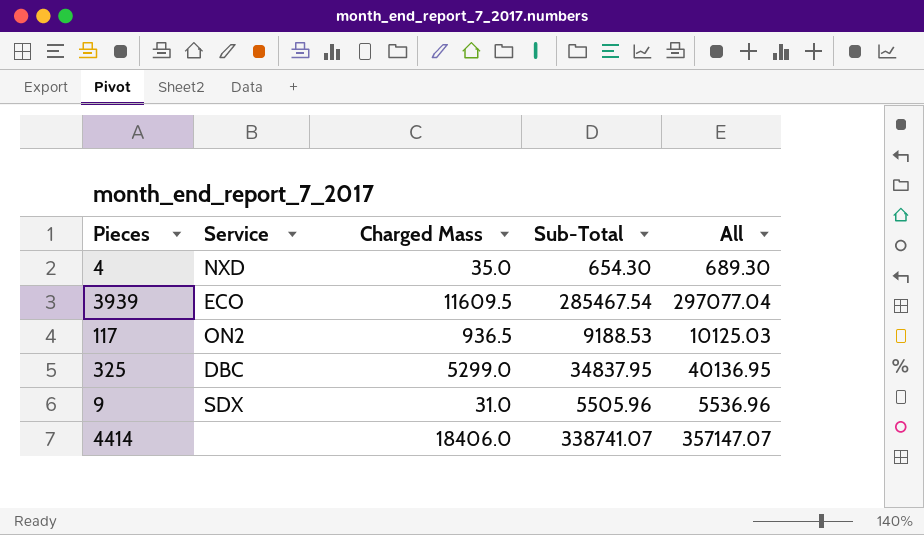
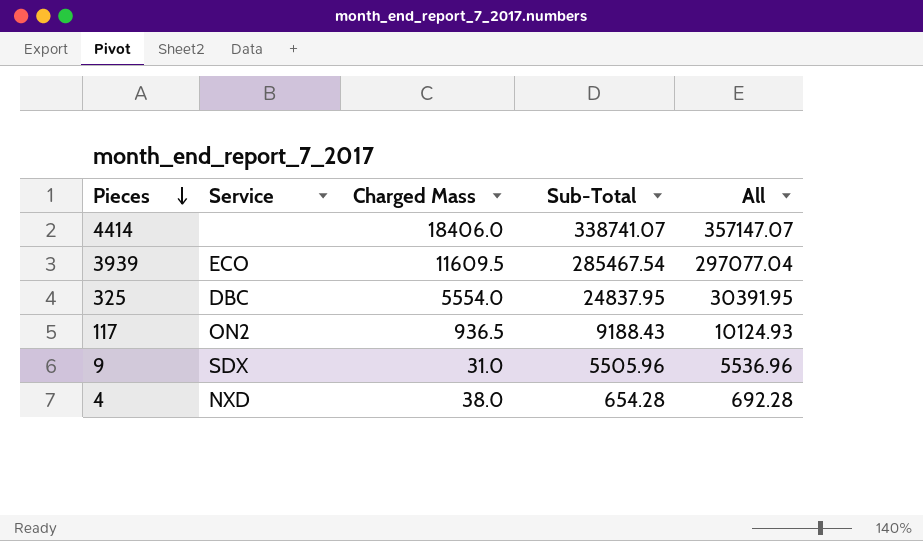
row order: none -> Pieces descending
325 | Charged Mass: 5299.0 -> 5554.0
325 | Sub-Total: 34837.95 -> 24837.95
325 | All: 40136.95 -> 30391.95
117 | Sub-Total: 9188.53 -> 9188.43
117 | All: 10125.03 -> 10124.93
4 | Charged Mass: 35.0 -> 38.0
4 | Sub-Total: 654.30 -> 654.28
4 | All: 689.30 -> 692.28

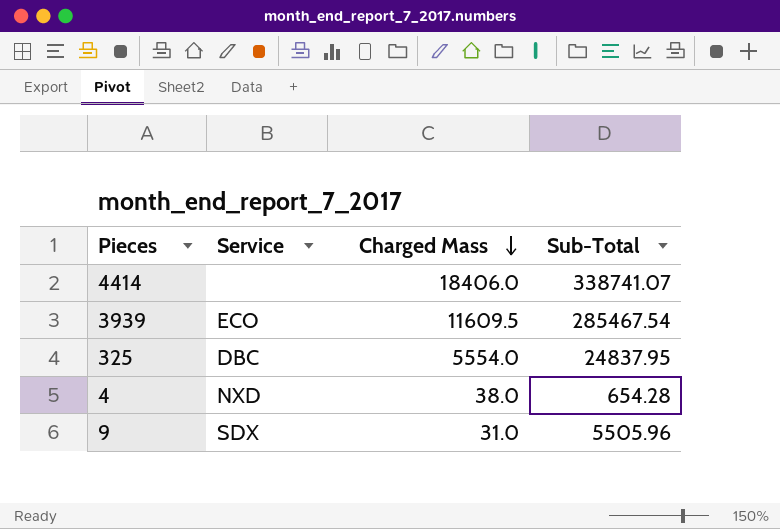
row order: Pieces descending -> Charged Mass descending
column All | formula: [Charged Mass] + [Sub-Total] -> none
row 117: ON2 | 936.5 | 9188.43 | 10124.93 -> none

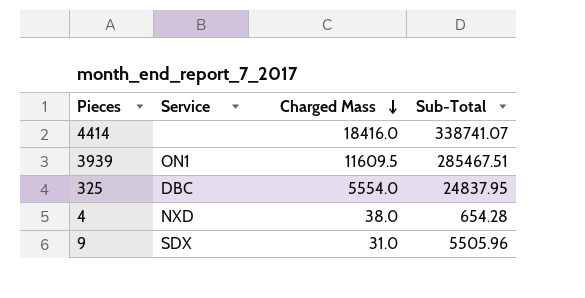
4414 | Charged Mass: 18406.0 -> 18416.0
3939 | Service: ECO -> ON1
3939 | Sub-Total: 285467.54 -> 285467.51

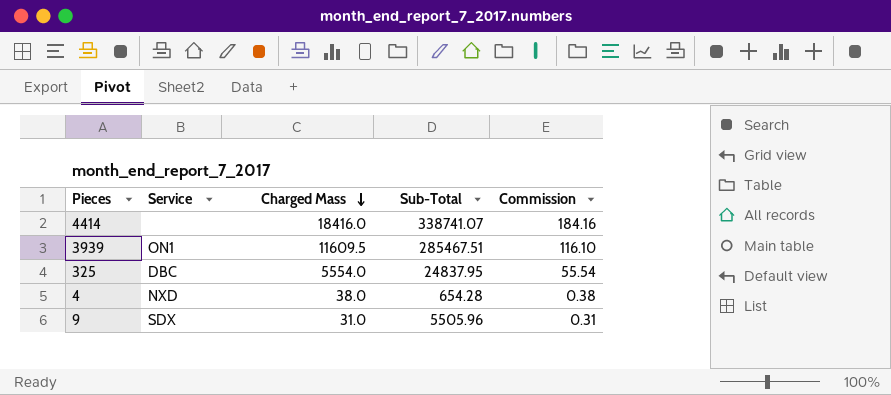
column Commission | formula: none -> [Charged Mass] * 0.01

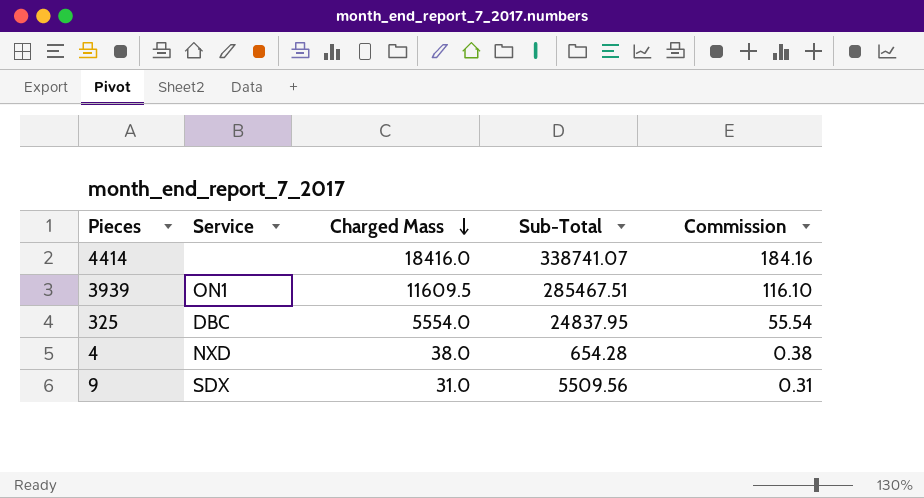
9 | Sub-Total: 5505.96 -> 5509.56

